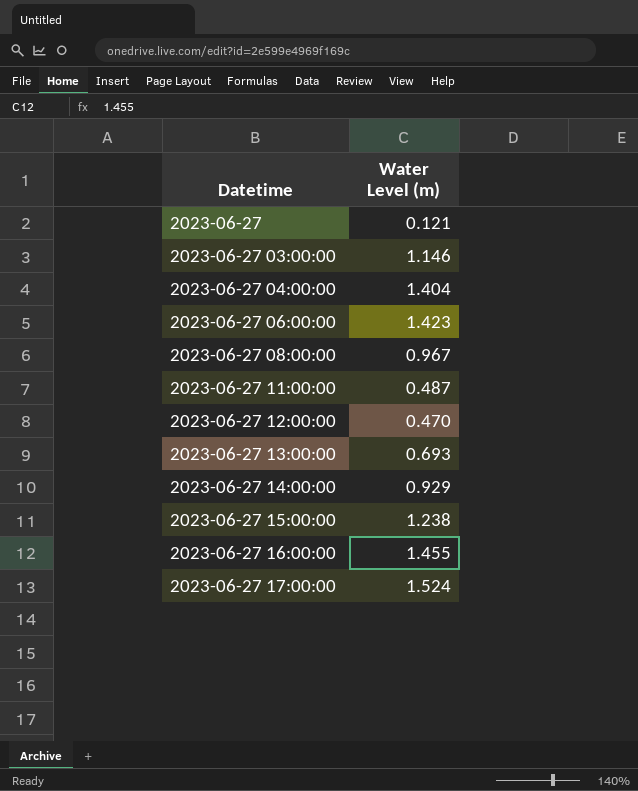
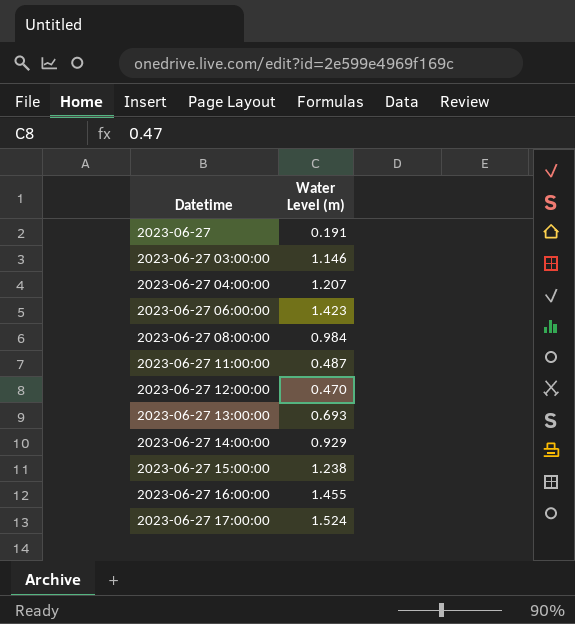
2023-06-27 | Water Level (m): 0.121 -> 0.191
2023-06-27 04:00:00 | Water Level (m): 1.404 -> 1.207
2023-06-27 08:00:00 | Water Level (m): 0.967 -> 0.984

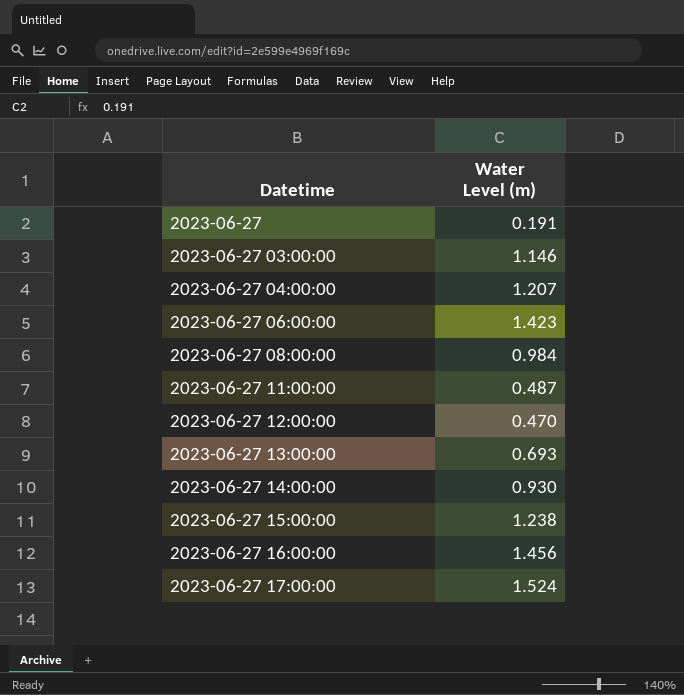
2023-06-27 14:00:00 | Water Level (m): 0.929 -> 0.930
2023-06-27 16:00:00 | Water Level (m): 1.455 -> 1.456

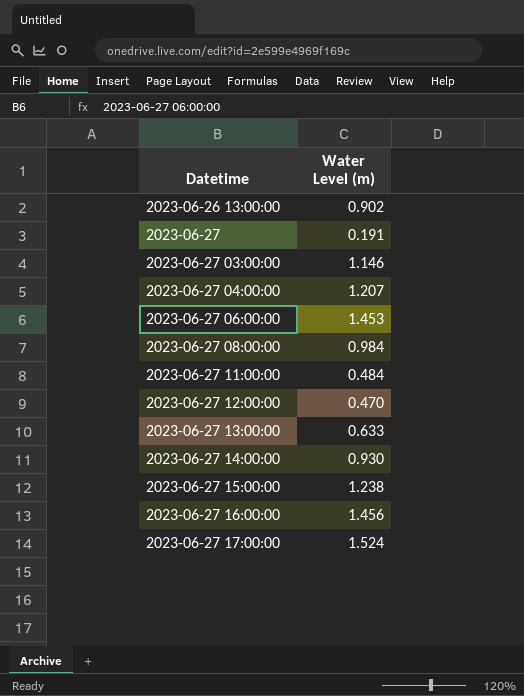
row 2023-06-26 13:00:00: none -> 0.902
2023-06-27 06:00:00 | Water Level (m): 1.423 -> 1.453
2023-06-27 11:00:00 | Water Level (m): 0.487 -> 0.484
2023-06-27 13:00:00 | Water Level (m): 0.693 -> 0.633

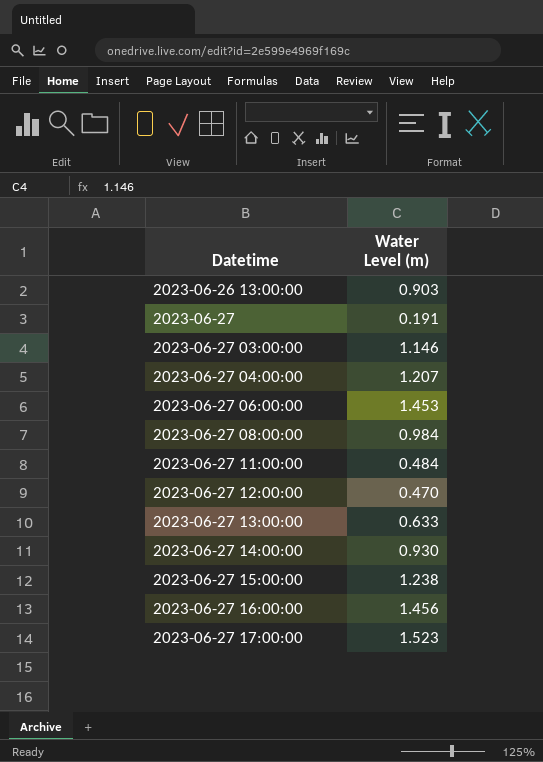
2023-06-26 13:00:00 | Water Level (m): 0.902 -> 0.903
2023-06-27 17:00:00 | Water Level (m): 1.524 -> 1.523

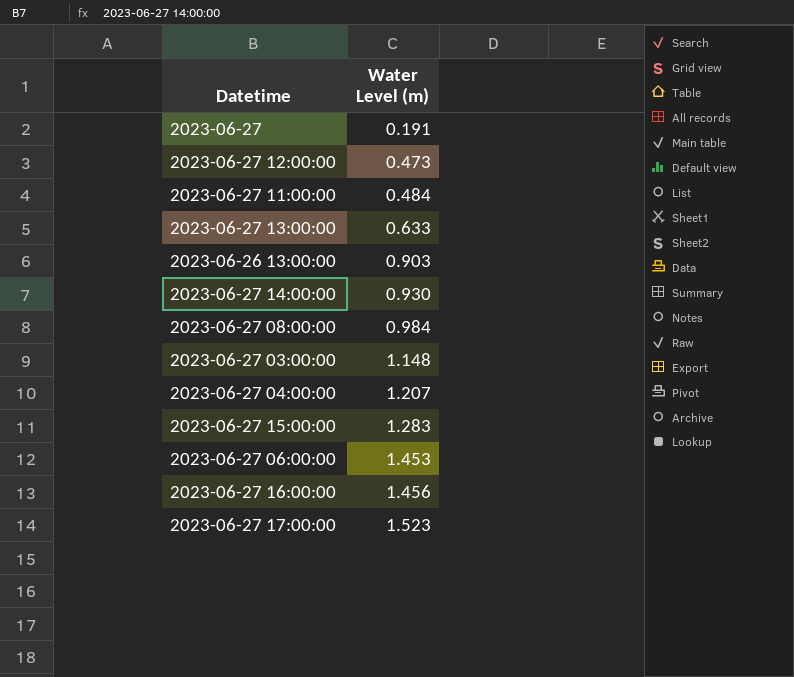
row order: Datetime ascending -> Water Level (m) ascending
2023-06-27 12:00:00 | Water Level (m): 0.470 -> 0.473
2023-06-27 03:00:00 | Water Level (m): 1.146 -> 1.148
2023-06-27 15:00:00 | Water Level (m): 1.238 -> 1.283

